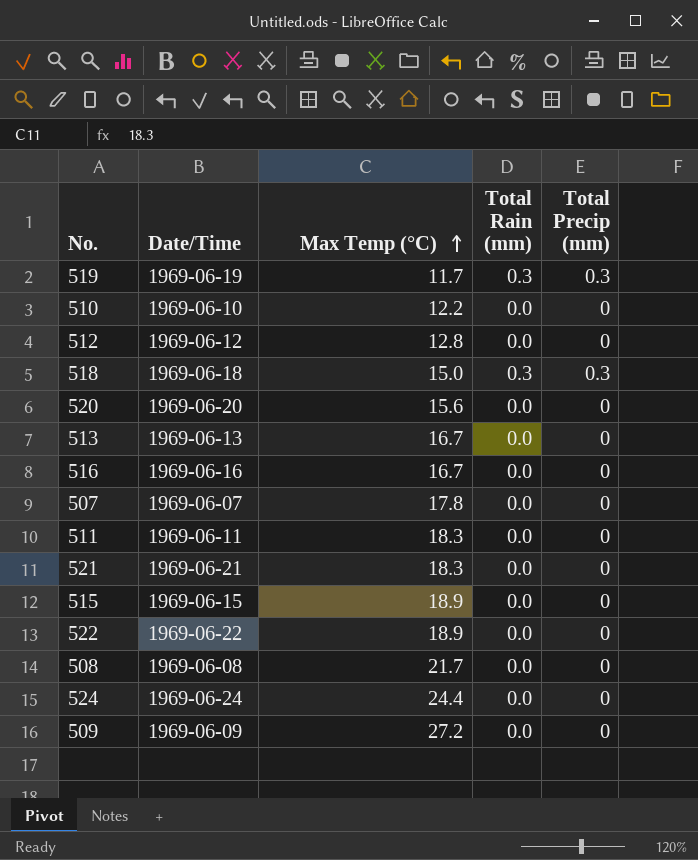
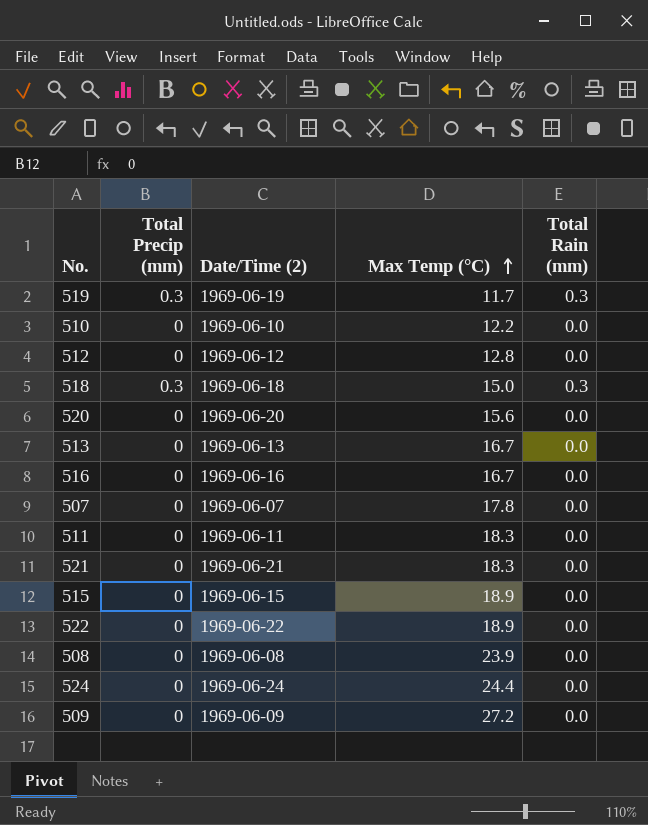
column Total Precip (mm) | position: 5 -> 2
column name: Date/Time -> Date/Time (2)
508 | Max Temp (°C): 21.7 -> 23.9

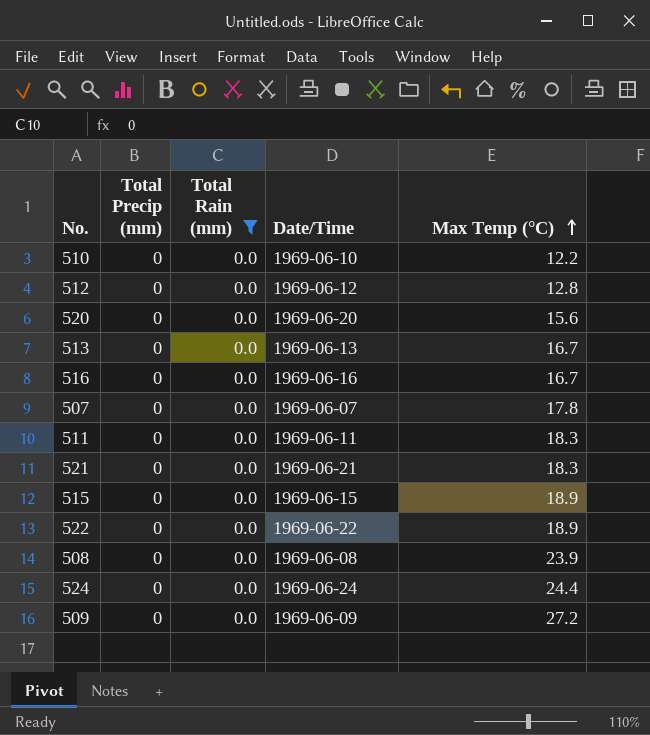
filter: none -> Total Rain (mm) = 0.0
column Total Rain (mm) | position: 5 -> 3
column name: Date/Time (2) -> Date/Time

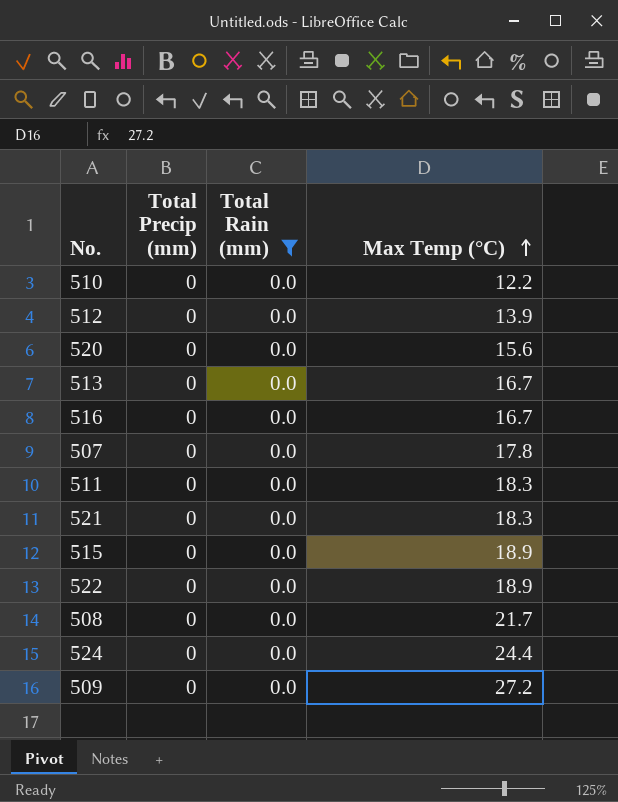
column Date/Time | position: 4 -> none
512 | Max Temp (°C): 12.8 -> 13.9
508 | Max Temp (°C): 23.9 -> 21.7

